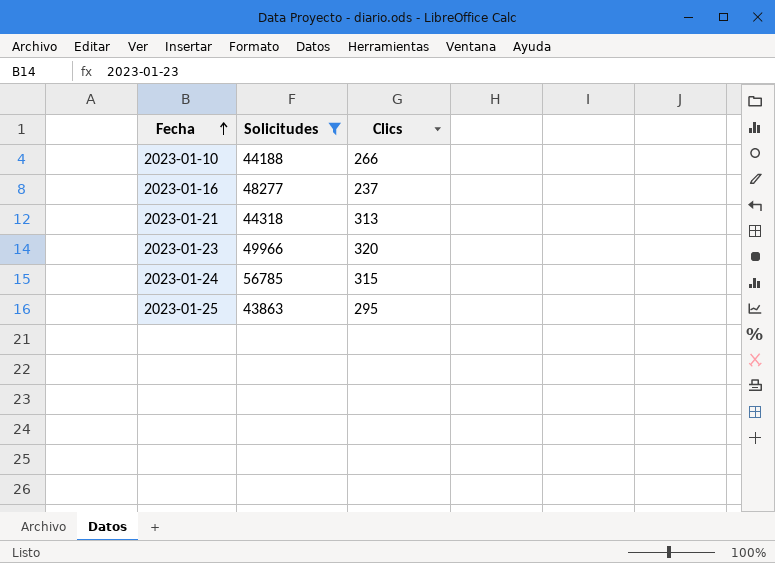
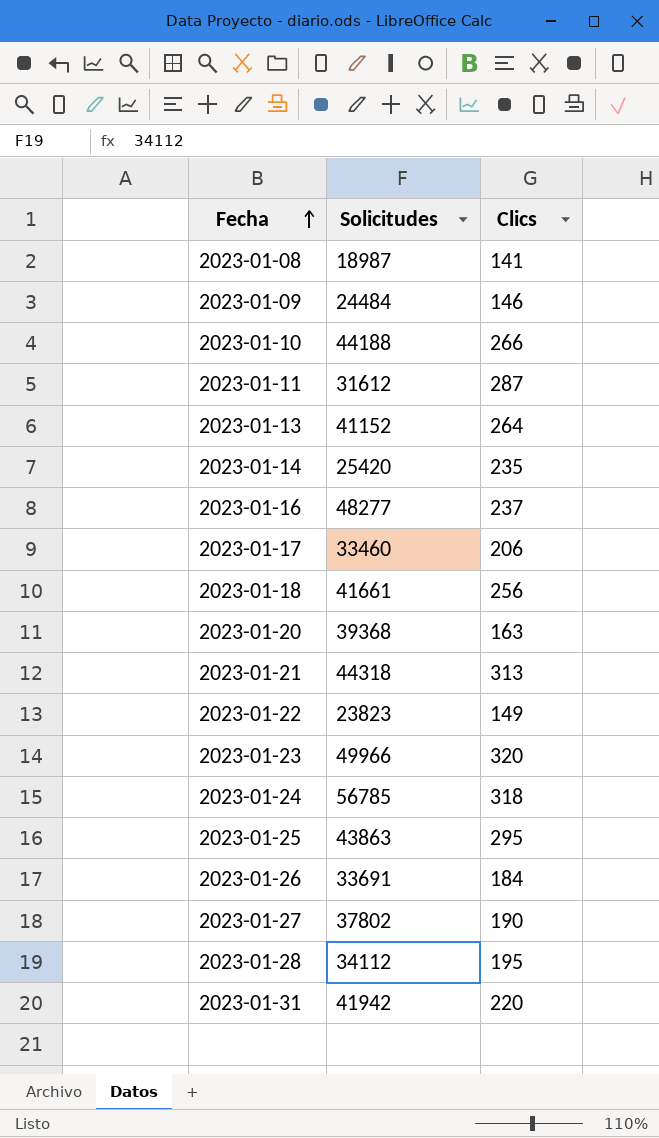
filter: Solicitudes >= 43863 -> none
2023-01-24 | Clics: 315 -> 318

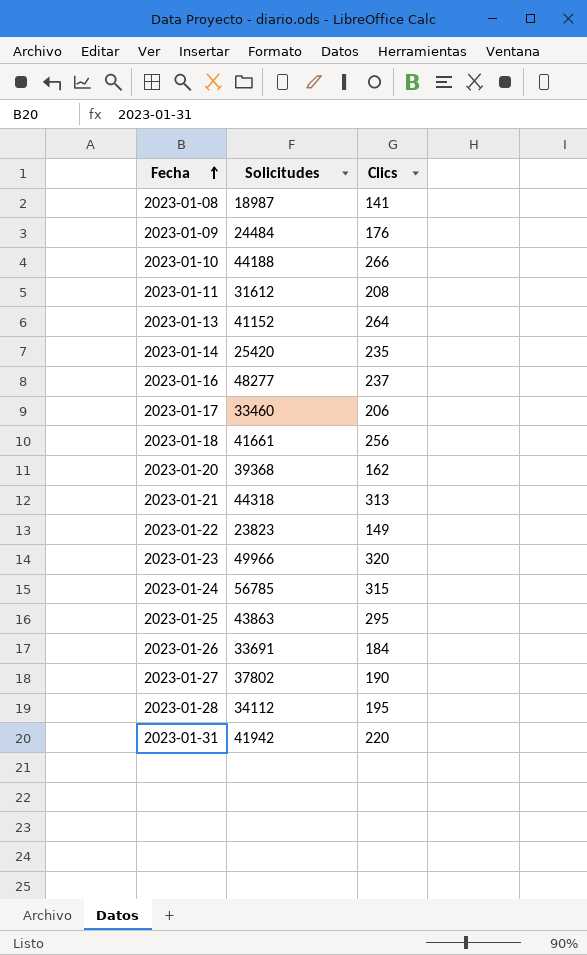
2023-01-09 | Clics: 146 -> 176
2023-01-11 | Clics: 287 -> 208
2023-01-20 | Clics: 163 -> 162
2023-01-24 | Clics: 318 -> 315

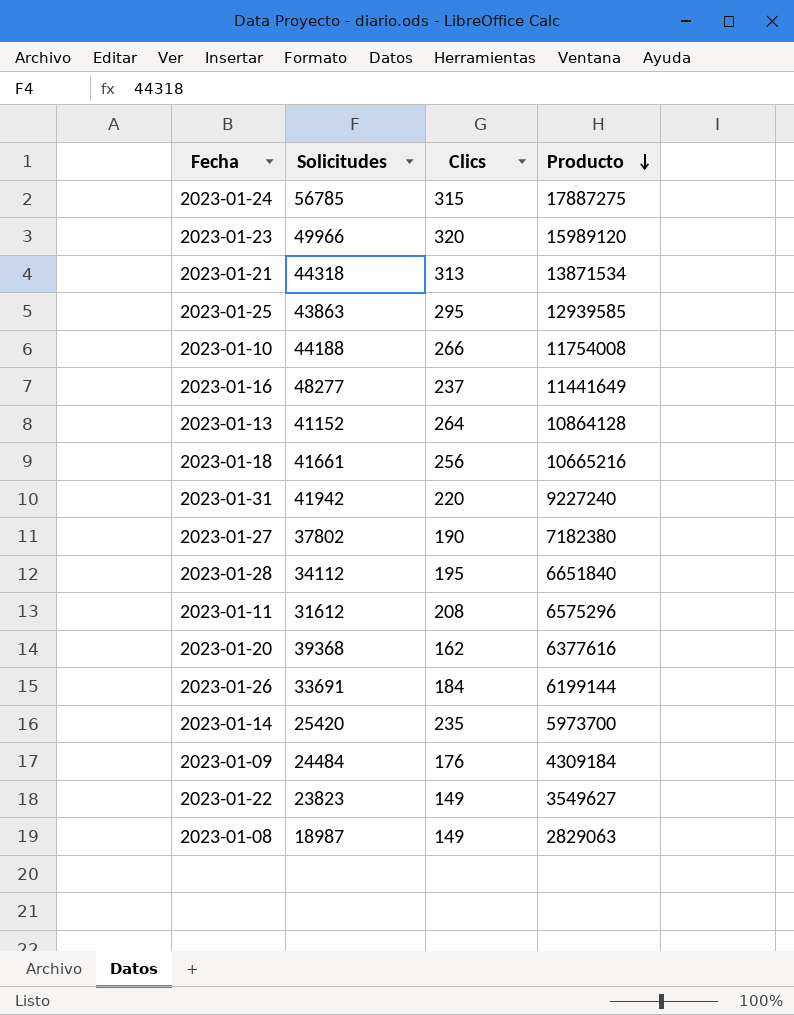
row order: Fecha ascending -> Producto descending
column Producto | formula: none -> [Solicitudes] * [Clics]
row 2023-01-17: 33460 | 206 -> none
2023-01-08 | Clics: 141 -> 149

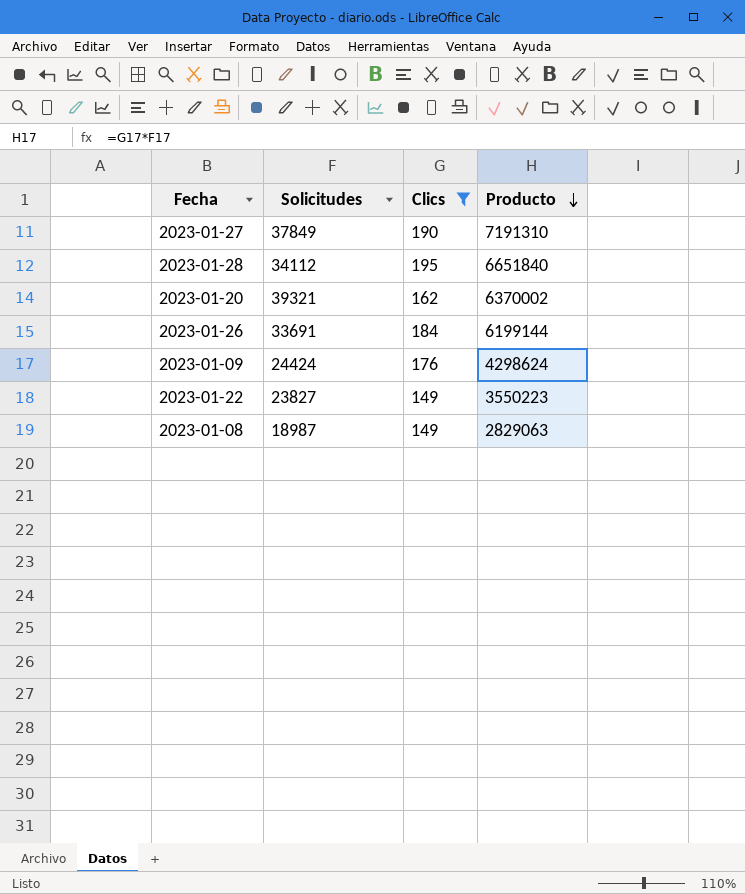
filter: none -> Clics <= 195
2023-01-27 | Solicitudes: 37802 -> 37849
2023-01-27 | Producto: 7182380 -> 7191310
2023-01-20 | Solicitudes: 39368 -> 39321
2023-01-20 | Producto: 6377616 -> 6370002
2023-01-09 | Solicitudes: 24484 -> 24424
2023-01-09 | Producto: 4309184 -> 4298624
2023-01-22 | Solicitudes: 23823 -> 23827
2023-01-22 | Producto: 3549627 -> 3550223

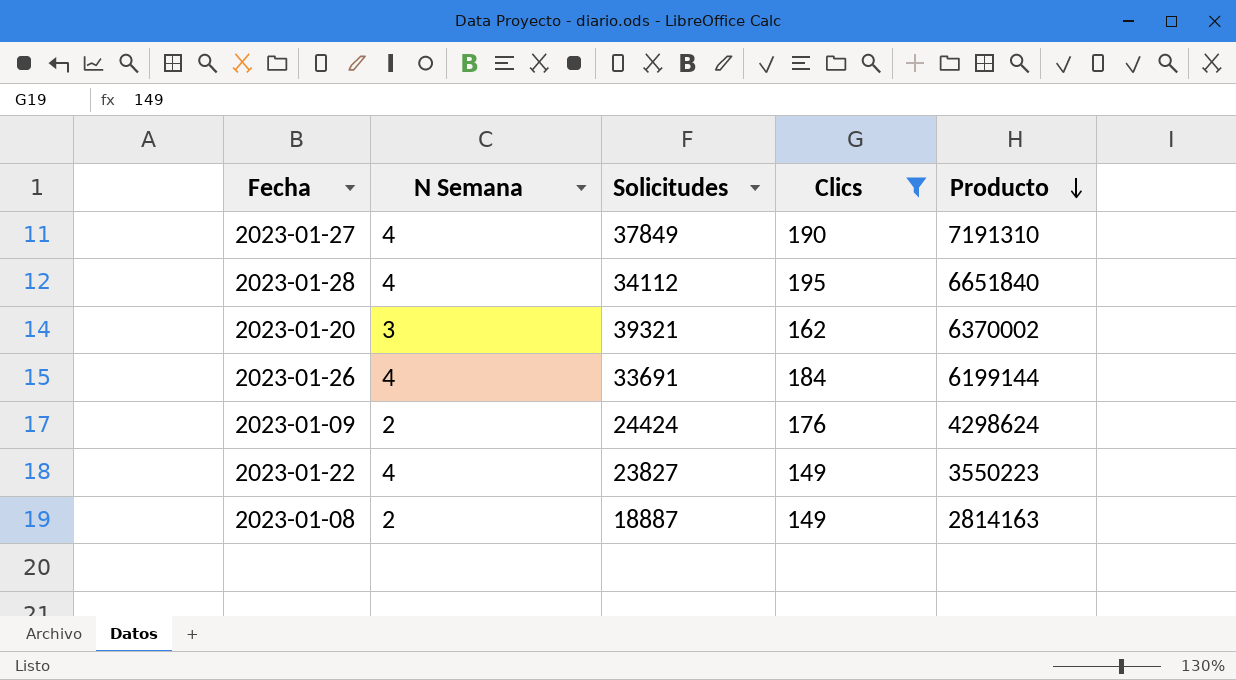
column N Semana | position: none -> 2
2023-01-08 | Solicitudes: 18987 -> 18887
2023-01-08 | Producto: 2829063 -> 2814163

